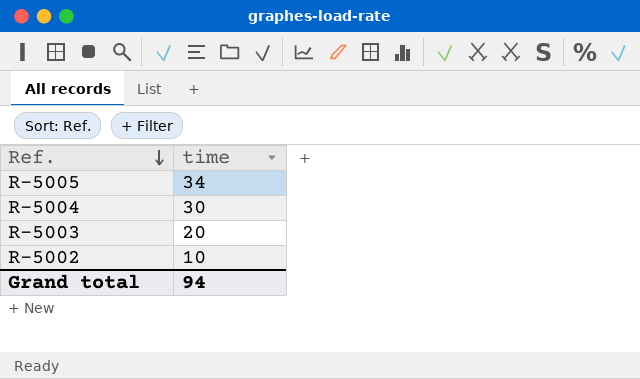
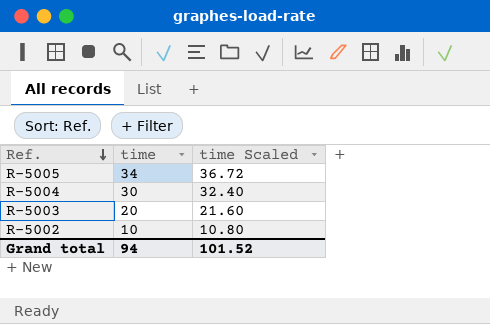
column time Scaled | formula: none -> [time] * 1.08

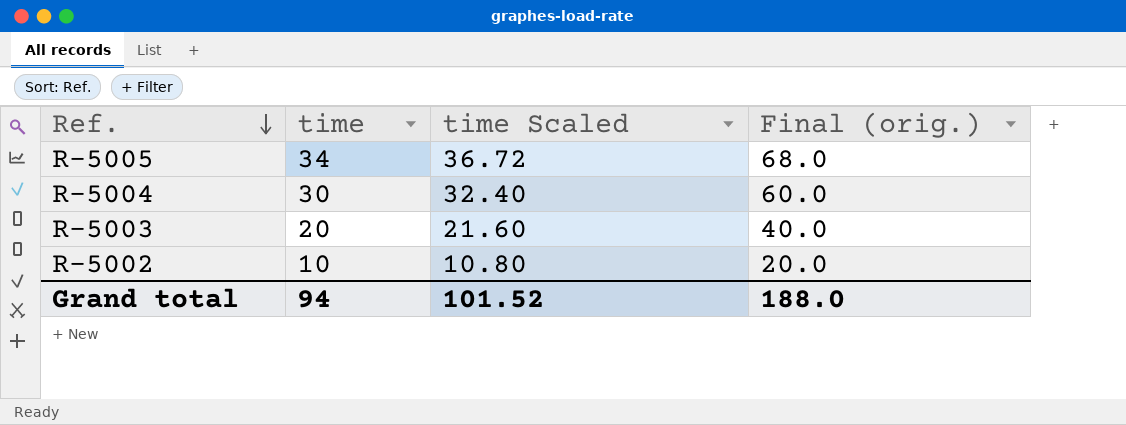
column Final (orig.) | formula: none -> [time] * 2

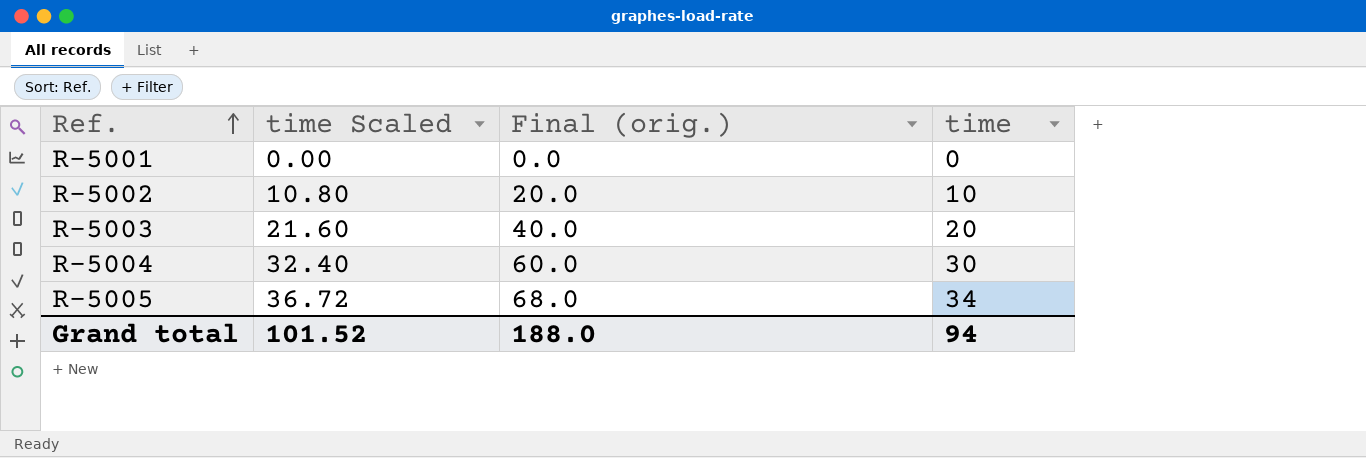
row order: Ref. descending -> Ref. ascending
column time | position: 2 -> 4
row R-5001: none -> 0.00 | 0.0 | 0

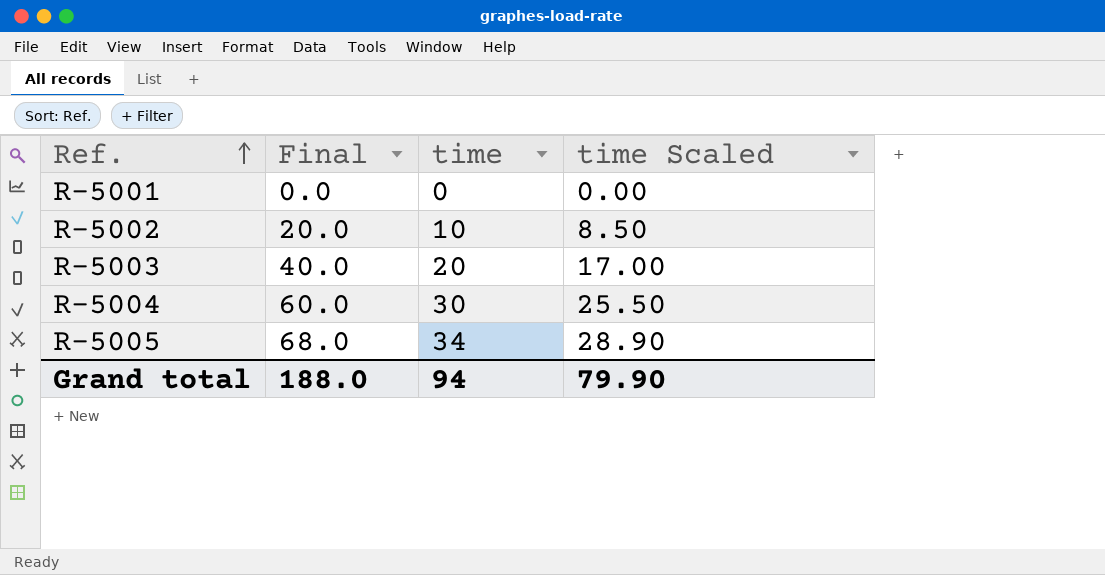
column name: Final (orig.) -> Final
column time Scaled | formula: [time] * 1.08 -> [time] * 0.85
column time Scaled | position: 2 -> 4
Grand total | time Scaled: 101.52 -> 79.90

